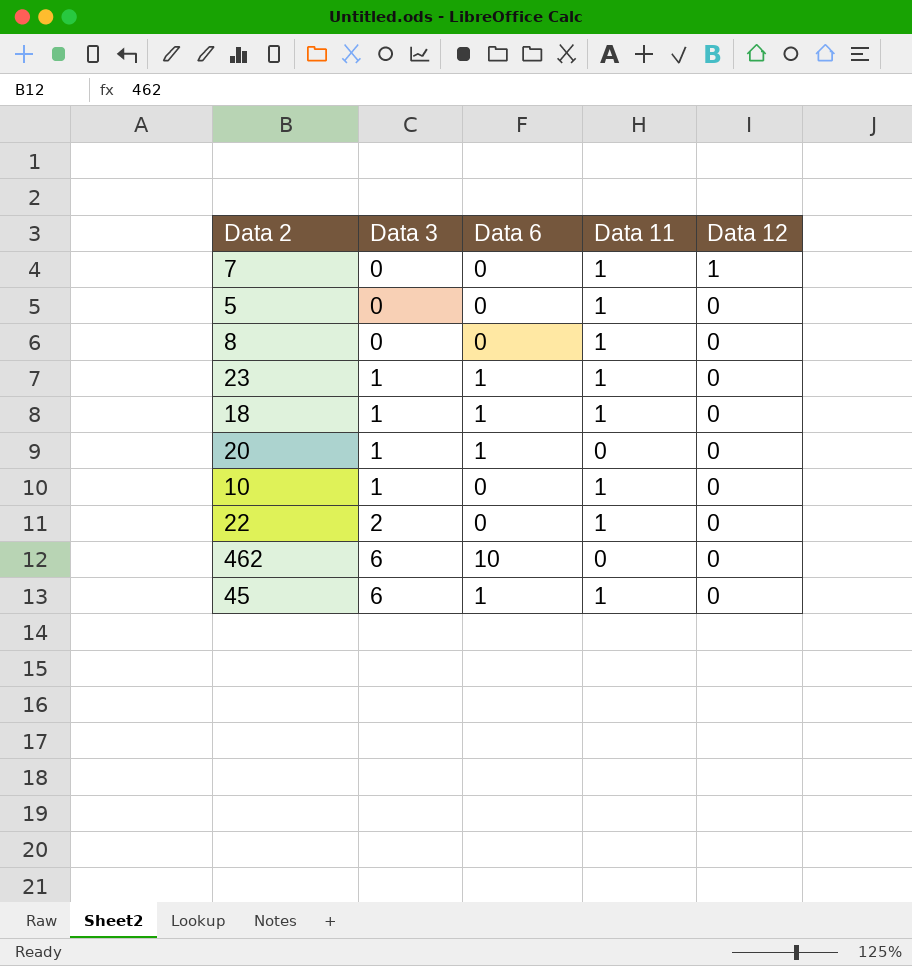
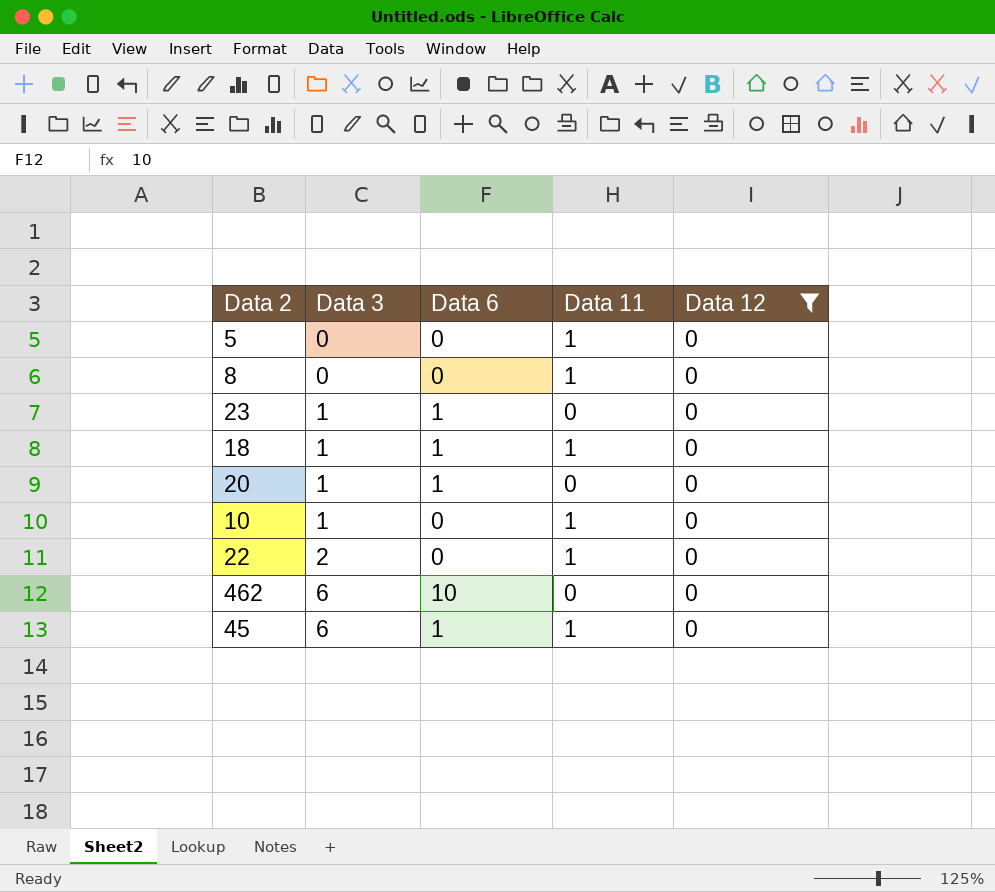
filter: none -> Data 12 = 0
23 | Data 11: 1 -> 0

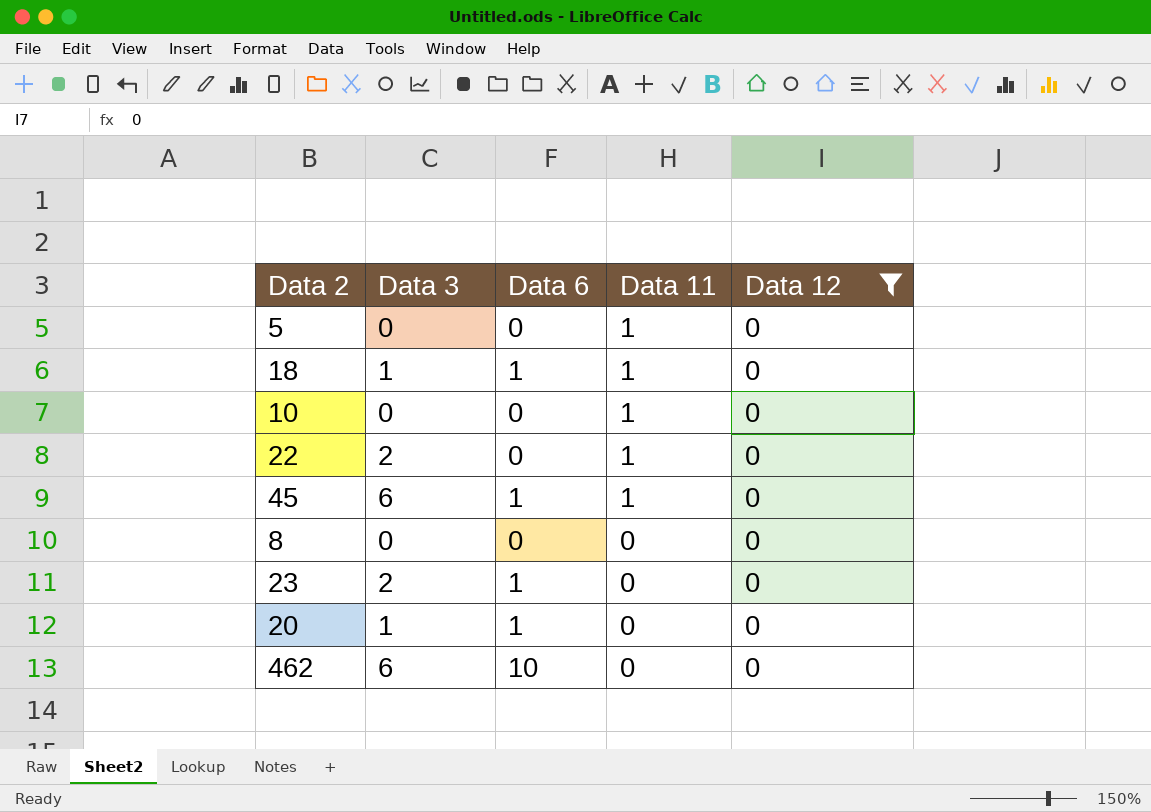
row order: Data 3 ascending -> Data 11 descending
10 | Data 3: 1 -> 0
8 | Data 11: 1 -> 0
23 | Data 3: 1 -> 2

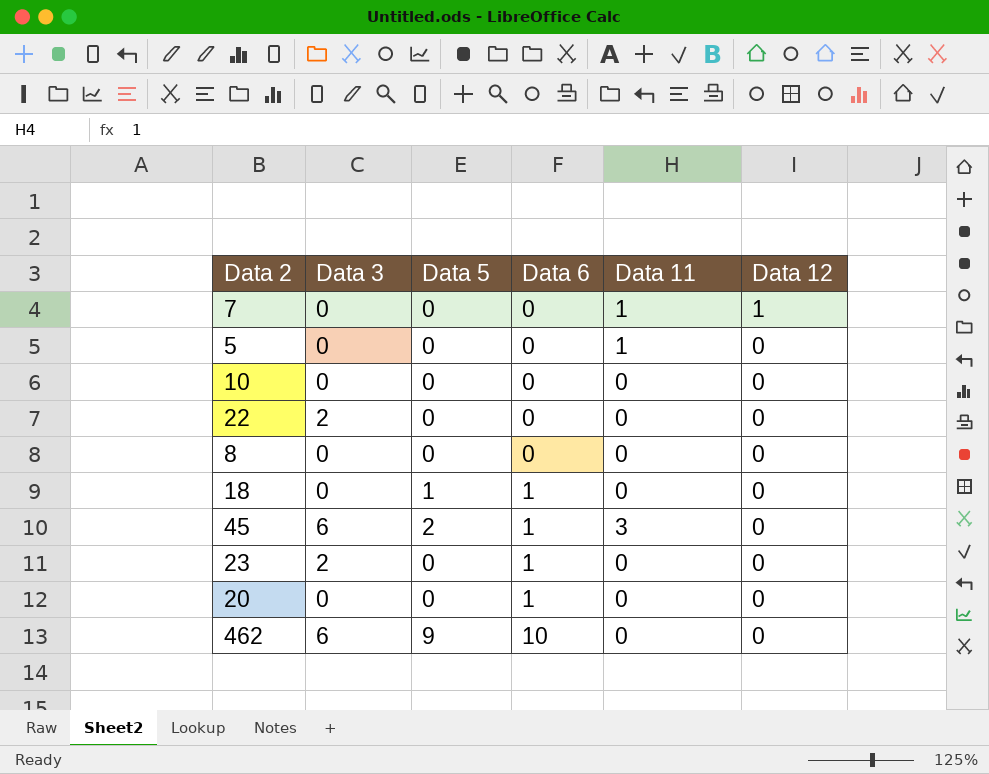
filter: Data 12 = 0 -> none
row order: Data 11 descending -> Data 6 ascending
column Data 5 | position: none -> 3
10 | Data 11: 1 -> 0
22 | Data 11: 1 -> 0
18 | Data 3: 1 -> 0
18 | Data 11: 1 -> 0
45 | Data 11: 1 -> 3
20 | Data 3: 1 -> 0

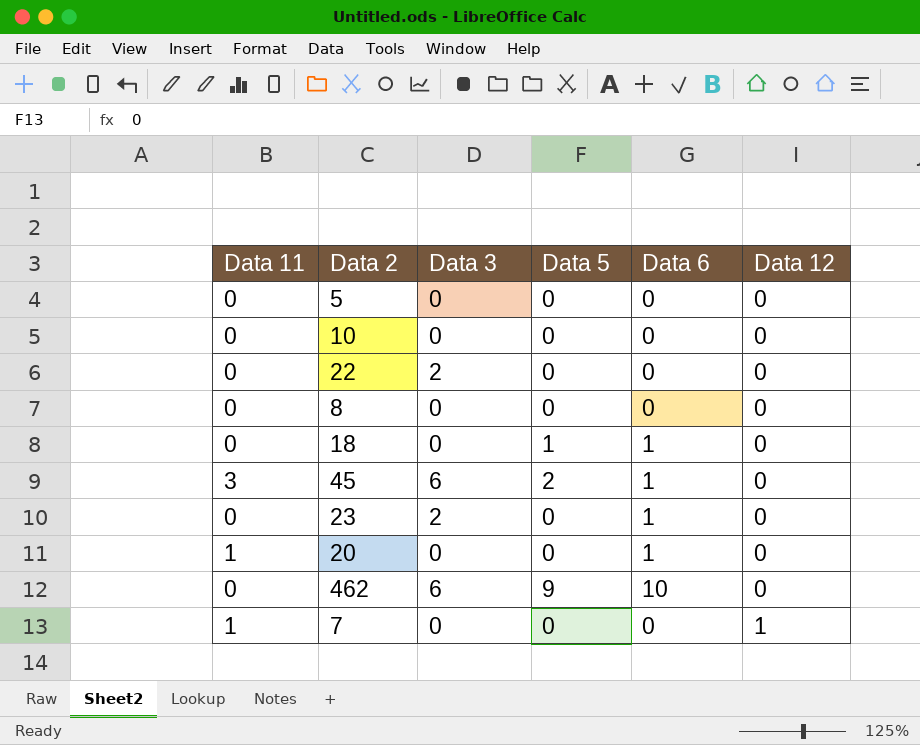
row order: Data 6 ascending -> Data 12 ascending
column Data 11 | position: 5 -> 1
5 | Data 11: 1 -> 0
20 | Data 11: 0 -> 1

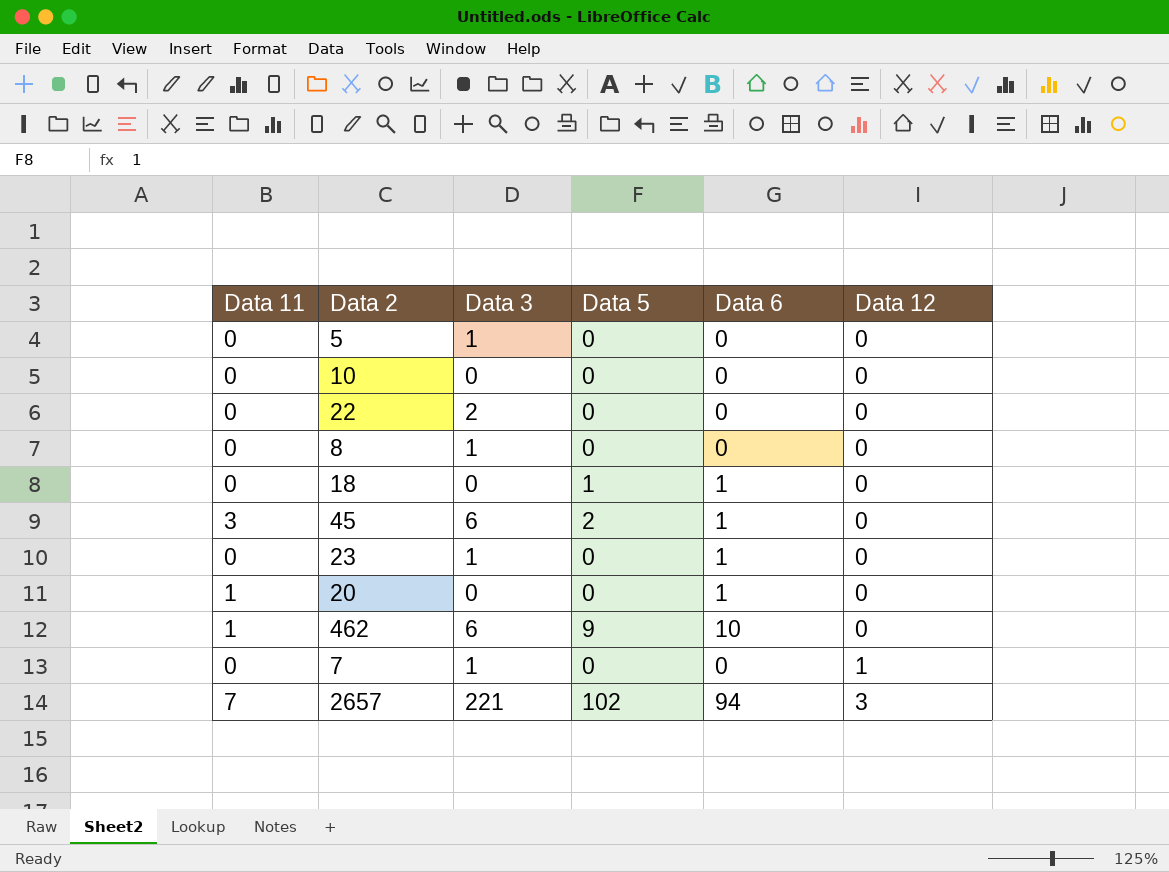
5 | Data 3: 0 -> 1
8 | Data 3: 0 -> 1
23 | Data 3: 2 -> 1
462 | Data 11: 0 -> 1
7 | Data 11: 1 -> 0
7 | Data 3: 0 -> 1
row 2657: none -> 7 | 221 | 102 | 94 | 3

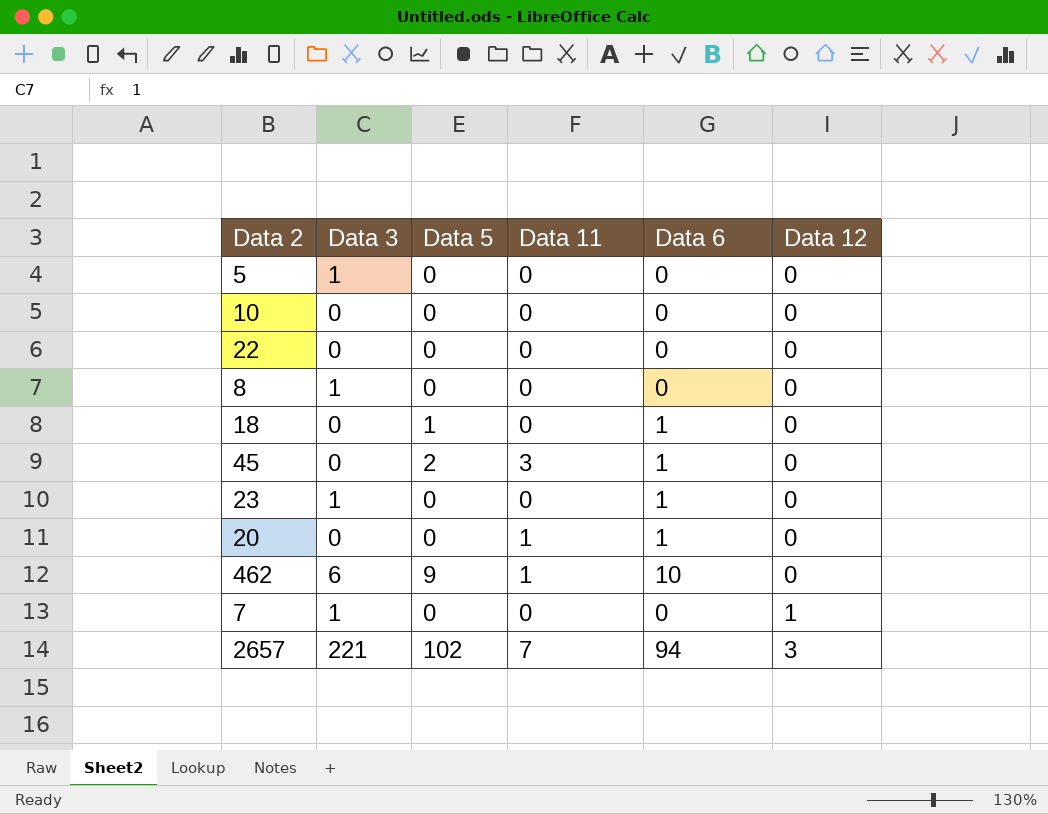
column Data 11 | position: 1 -> 4
22 | Data 3: 2 -> 0
45 | Data 3: 6 -> 0

